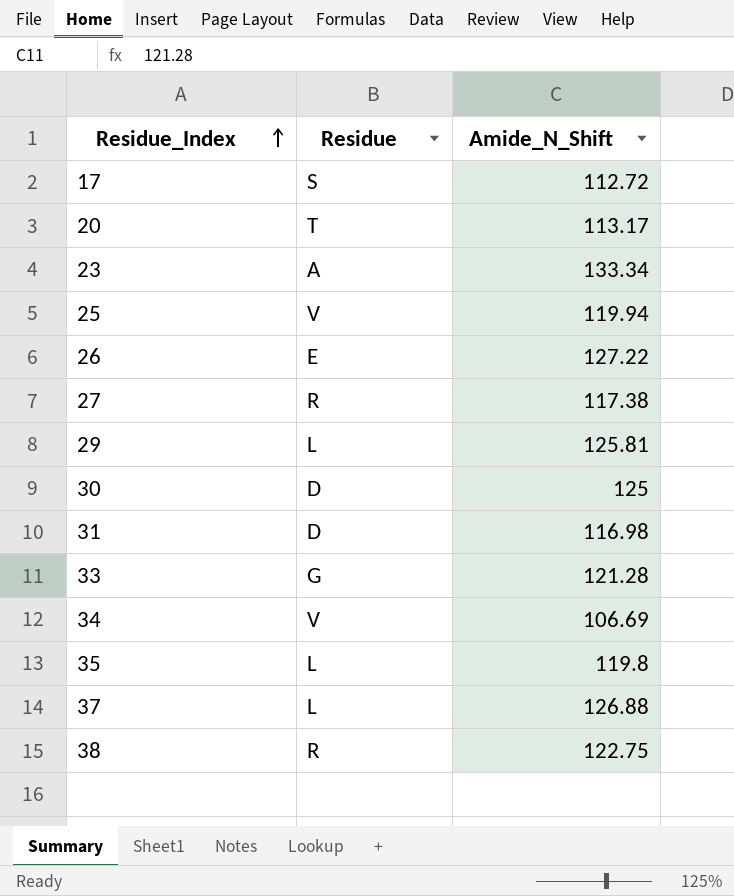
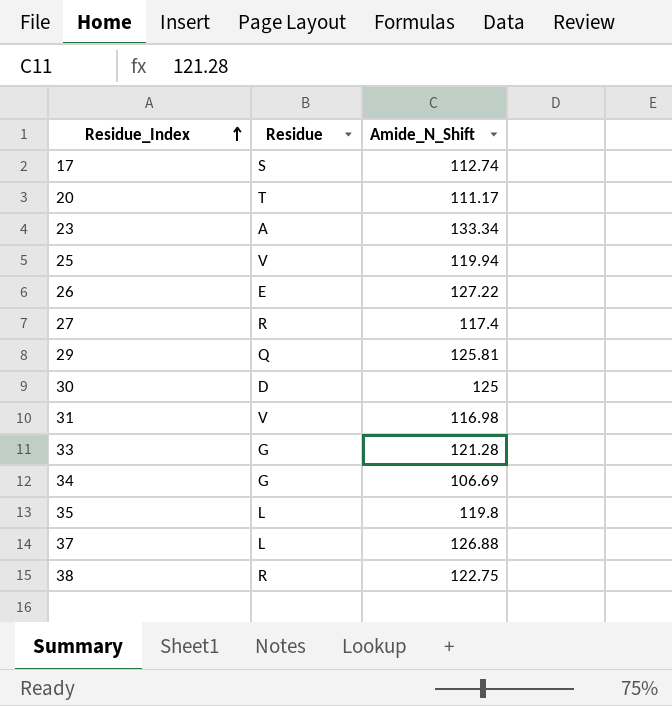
17 | Amide_N_Shift: 112.72 -> 112.74
20 | Amide_N_Shift: 113.17 -> 111.17
27 | Amide_N_Shift: 117.38 -> 117.4
29 | Residue: L -> Q
31 | Residue: D -> V
34 | Residue: V -> G

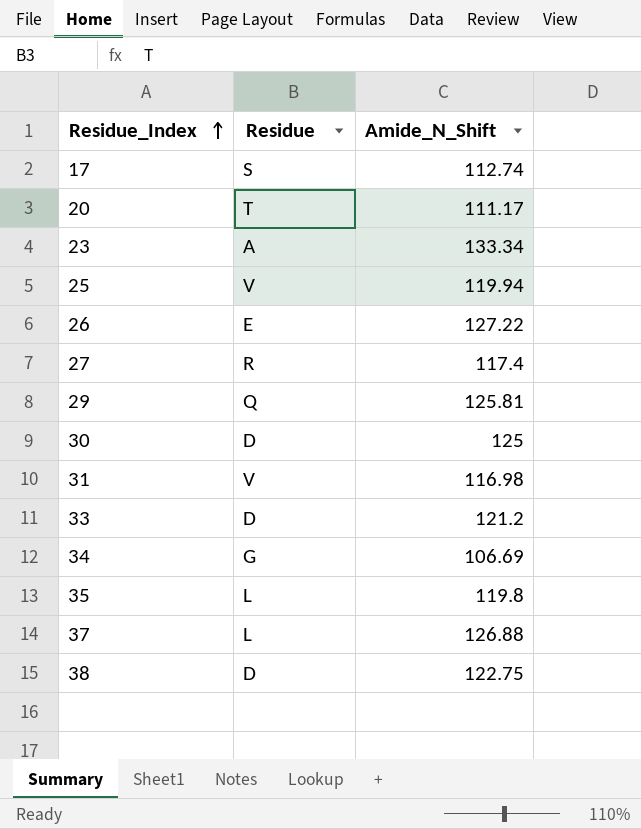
33 | Residue: G -> D
33 | Amide_N_Shift: 121.28 -> 121.2
38 | Residue: R -> D

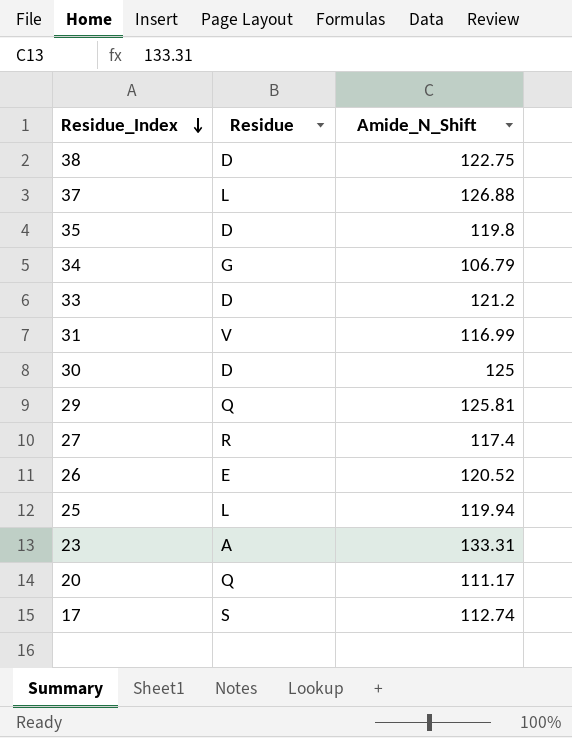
row order: Residue_Index ascending -> Residue_Index descending
35 | Residue: L -> D
34 | Amide_N_Shift: 106.69 -> 106.79
31 | Amide_N_Shift: 116.98 -> 116.99
26 | Amide_N_Shift: 127.22 -> 120.52
25 | Residue: V -> L
23 | Amide_N_Shift: 133.34 -> 133.31
20 | Residue: T -> Q

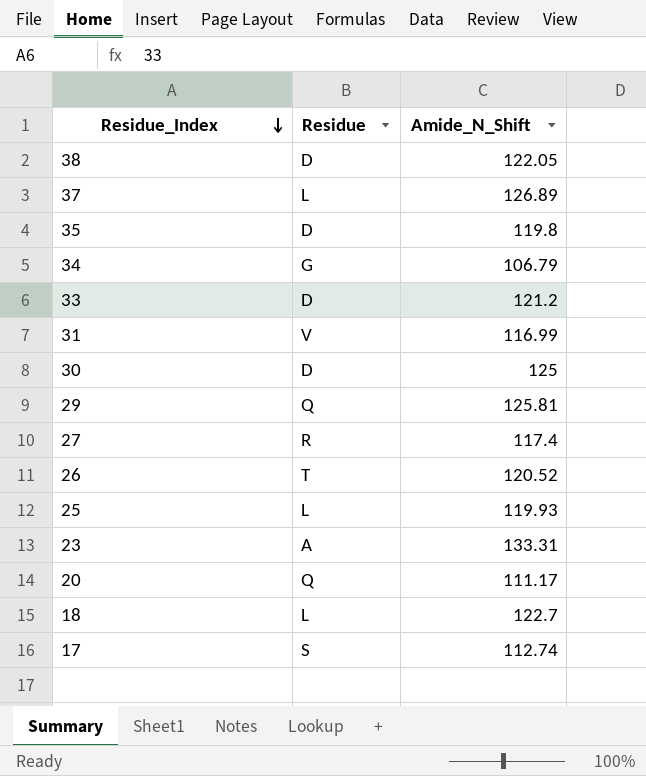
38 | Amide_N_Shift: 122.75 -> 122.05
37 | Amide_N_Shift: 126.88 -> 126.89
26 | Residue: E -> T
25 | Amide_N_Shift: 119.94 -> 119.93
row 18: none -> L | 122.7

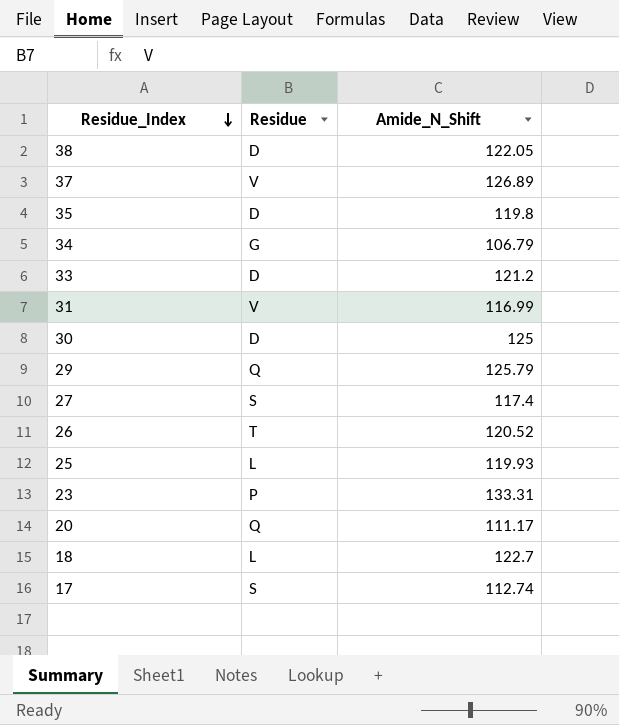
37 | Residue: L -> V
29 | Amide_N_Shift: 125.81 -> 125.79
27 | Residue: R -> S
23 | Residue: A -> P

